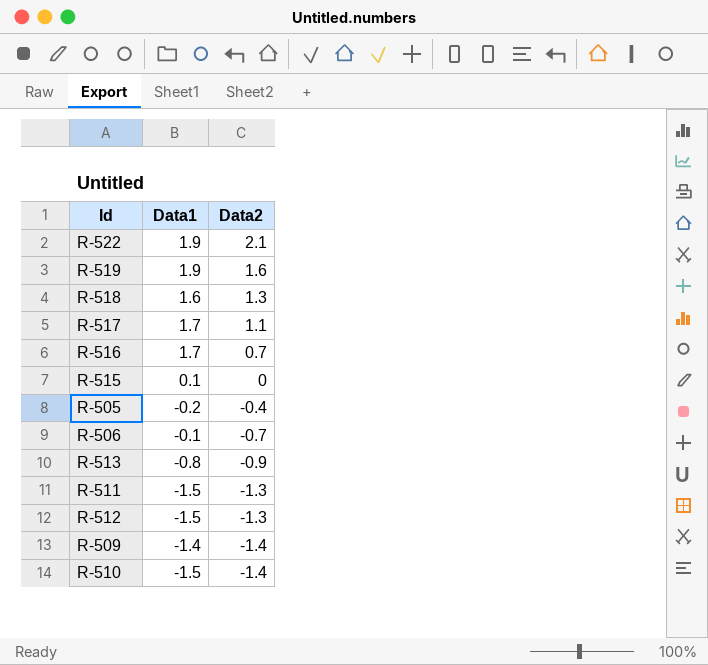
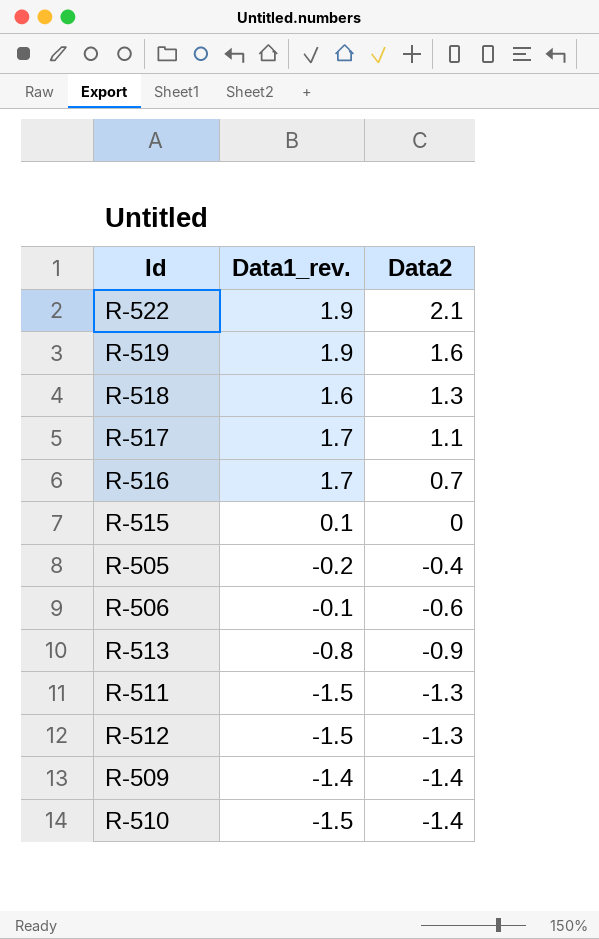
column name: Data1 -> Data1_rev.
R-506 | Data2: -0.7 -> -0.6

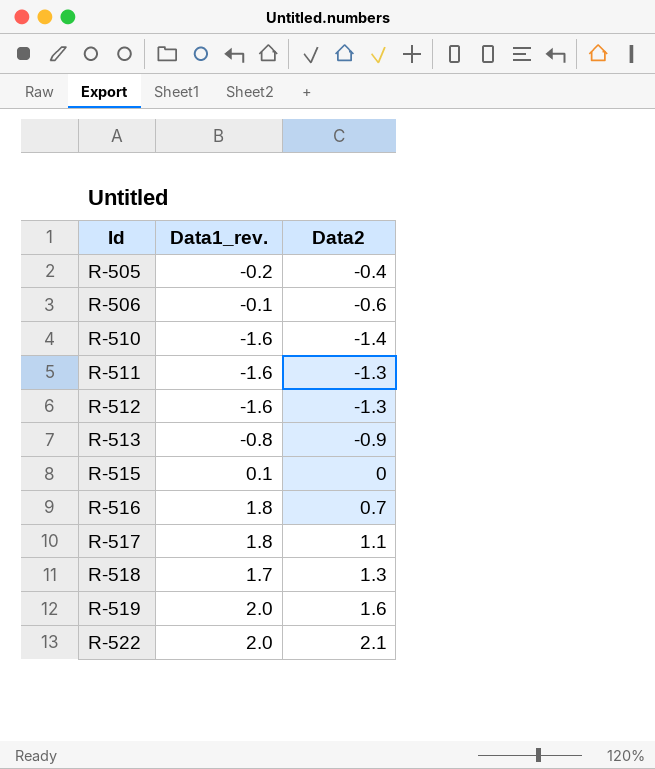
row order: Data2 descending -> Id ascending
row R-509: -1.4 | -1.4 -> none
R-510 | Data1_rev.: -1.5 -> -1.6
R-511 | Data1_rev.: -1.5 -> -1.6
R-512 | Data1_rev.: -1.5 -> -1.6
R-516 | Data1_rev.: 1.7 -> 1.8
R-517 | Data1_rev.: 1.7 -> 1.8
R-518 | Data1_rev.: 1.6 -> 1.7
R-519 | Data1_rev.: 1.9 -> 2.0
R-522 | Data1_rev.: 1.9 -> 2.0

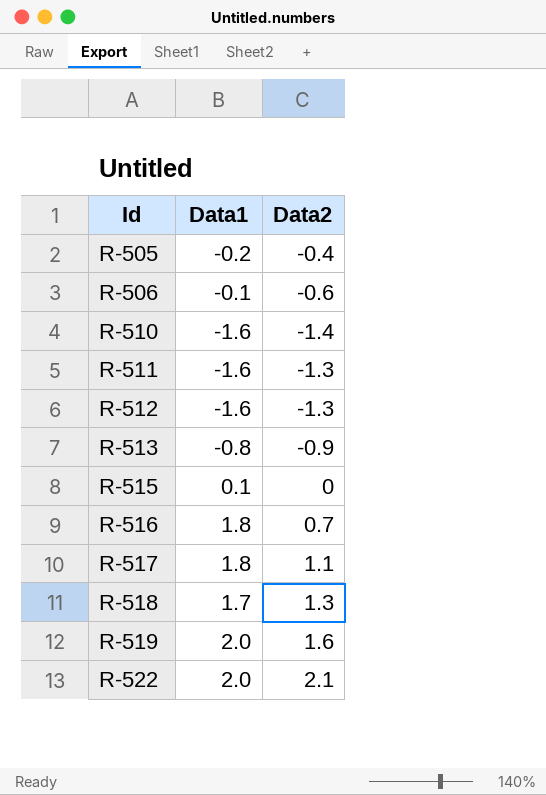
column name: Data1_rev. -> Data1

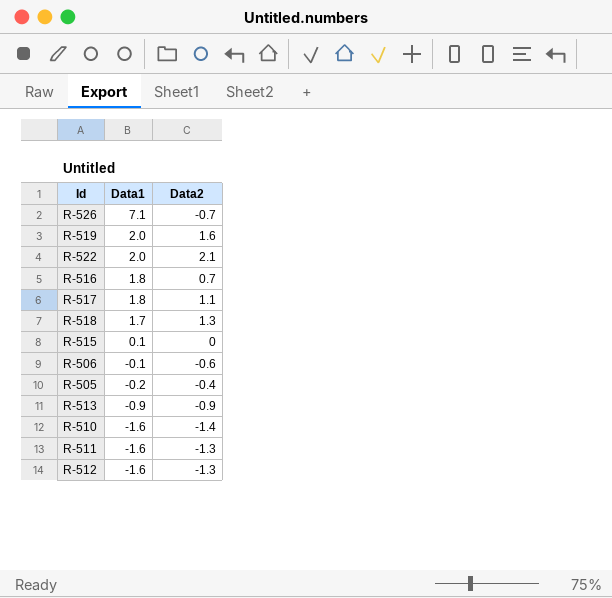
row order: Id ascending -> Data1 descending
row R-526: none -> 7.1 | -0.7
R-513 | Data1: -0.8 -> -0.9

